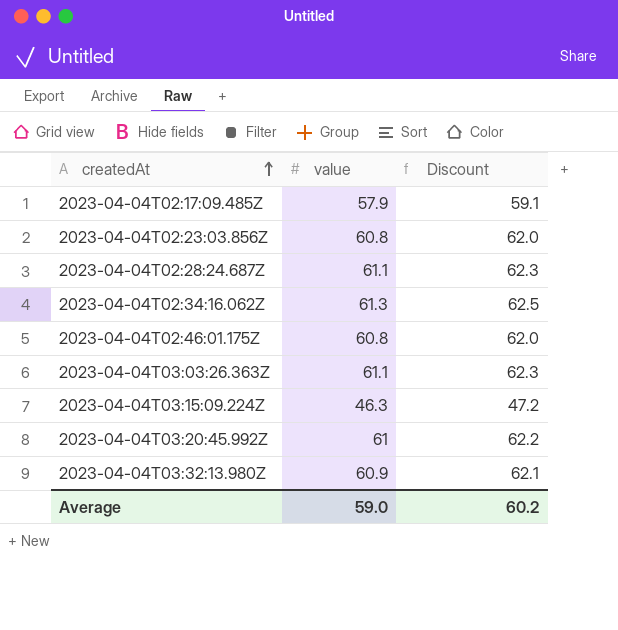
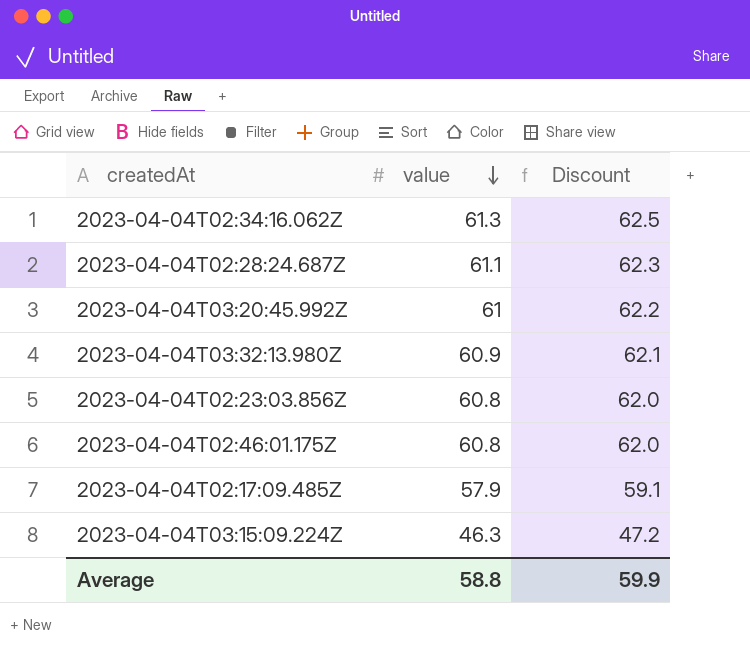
row order: createdAt ascending -> value descending
row 2023-04-04T03:03:26.363Z: 61.1 | 62.3 -> none
Average | value: 59.0 -> 58.8
Average | Discount: 60.2 -> 59.9

